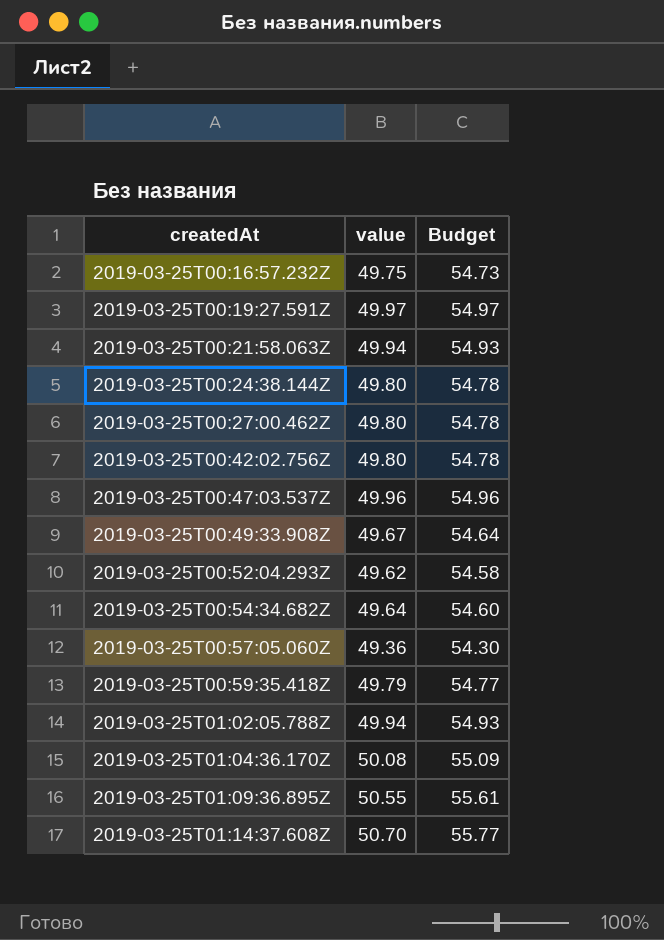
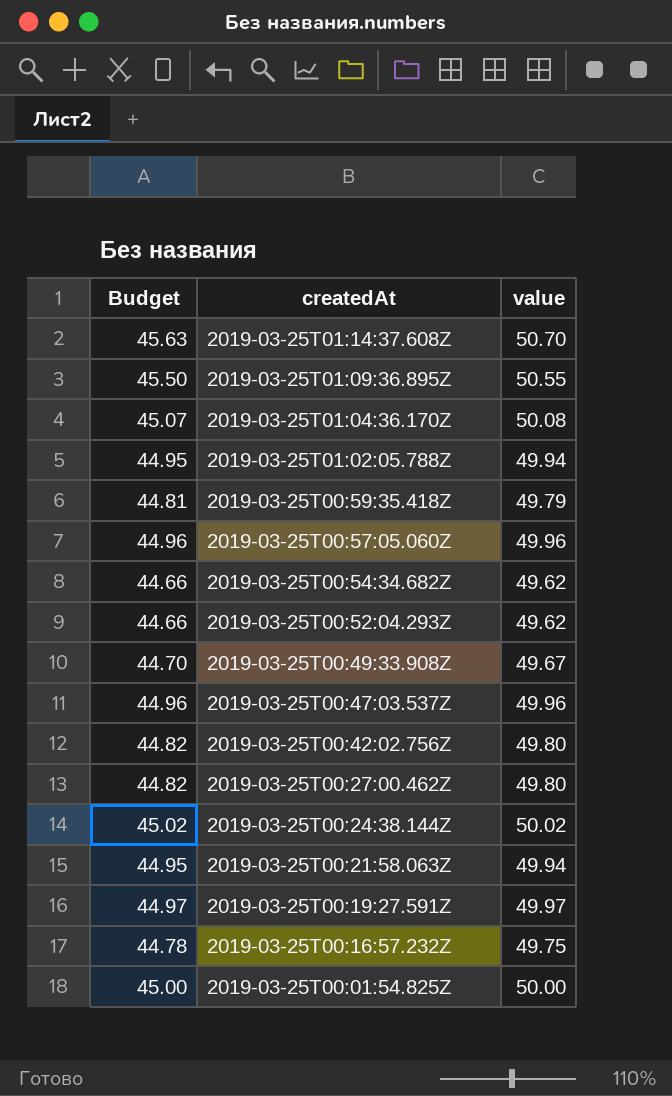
row order: createdAt ascending -> createdAt descending
column Budget | formula: [value] * 1.1 -> [value] * 0.9
column Budget | position: 3 -> 1
2019-03-25T00:57:05.060Z | value: 49.36 -> 49.96
2019-03-25T00:54:34.682Z | value: 49.64 -> 49.62
2019-03-25T00:24:38.144Z | value: 49.80 -> 50.02
row 2019-03-25T00:01:54.825Z: none -> 45.00 | 50.00

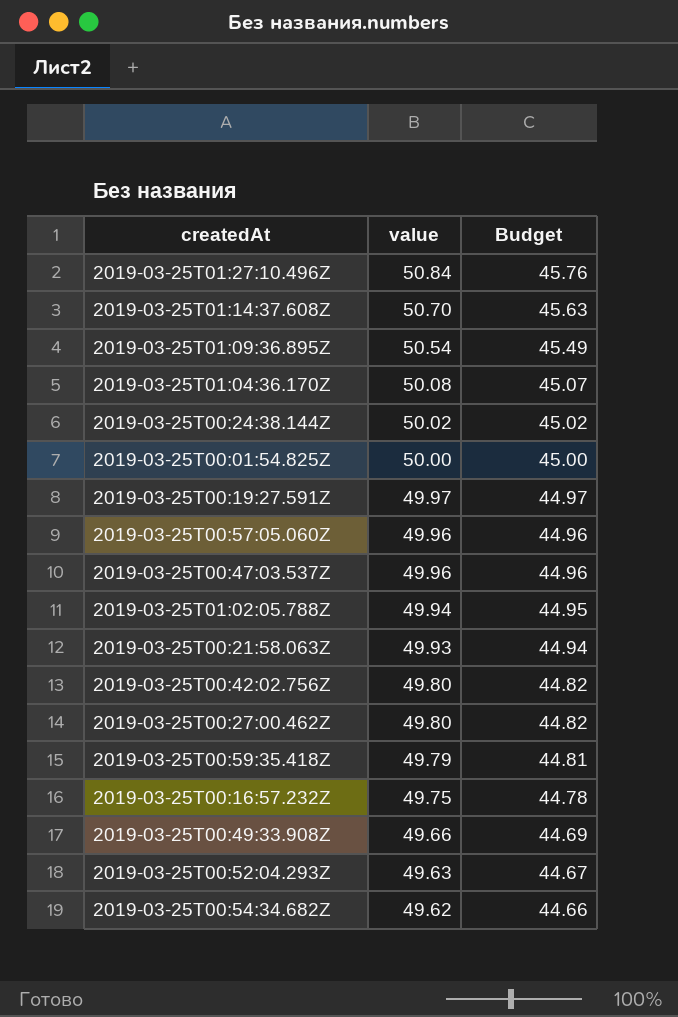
row order: createdAt descending -> value descending
column Budget | position: 1 -> 3
row 2019-03-25T01:27:10.496Z: none -> 50.84 | 45.76
2019-03-25T01:09:36.895Z | value: 50.55 -> 50.54
2019-03-25T01:09:36.895Z | Budget: 45.50 -> 45.49
2019-03-25T00:21:58.063Z | value: 49.94 -> 49.93
2019-03-25T00:21:58.063Z | Budget: 44.95 -> 44.94
2019-03-25T00:49:33.908Z | value: 49.67 -> 49.66
2019-03-25T00:49:33.908Z | Budget: 44.70 -> 44.69
2019-03-25T00:52:04.293Z | value: 49.62 -> 49.63
2019-03-25T00:52:04.293Z | Budget: 44.66 -> 44.67

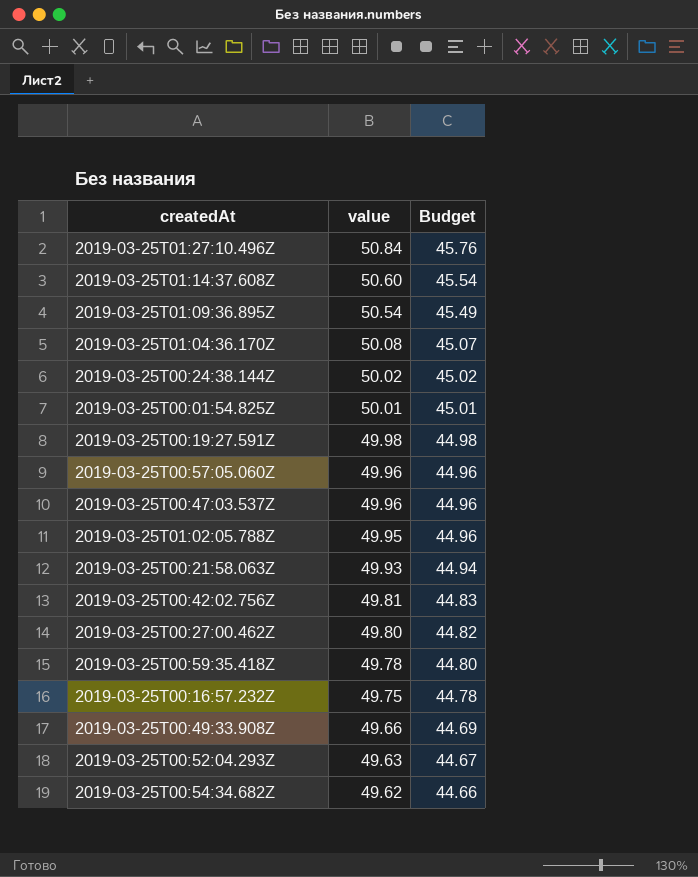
2019-03-25T01:14:37.608Z | value: 50.70 -> 50.60
2019-03-25T01:14:37.608Z | Budget: 45.63 -> 45.54
2019-03-25T00:01:54.825Z | value: 50.00 -> 50.01
2019-03-25T00:01:54.825Z | Budget: 45.00 -> 45.01
2019-03-25T00:19:27.591Z | value: 49.97 -> 49.98
2019-03-25T00:19:27.591Z | Budget: 44.97 -> 44.98
2019-03-25T01:02:05.788Z | value: 49.94 -> 49.95
2019-03-25T01:02:05.788Z | Budget: 44.95 -> 44.96
2019-03-25T00:42:02.756Z | value: 49.80 -> 49.81
2019-03-25T00:42:02.756Z | Budget: 44.82 -> 44.83
2019-03-25T00:59:35.418Z | value: 49.79 -> 49.78
2019-03-25T00:59:35.418Z | Budget: 44.81 -> 44.80

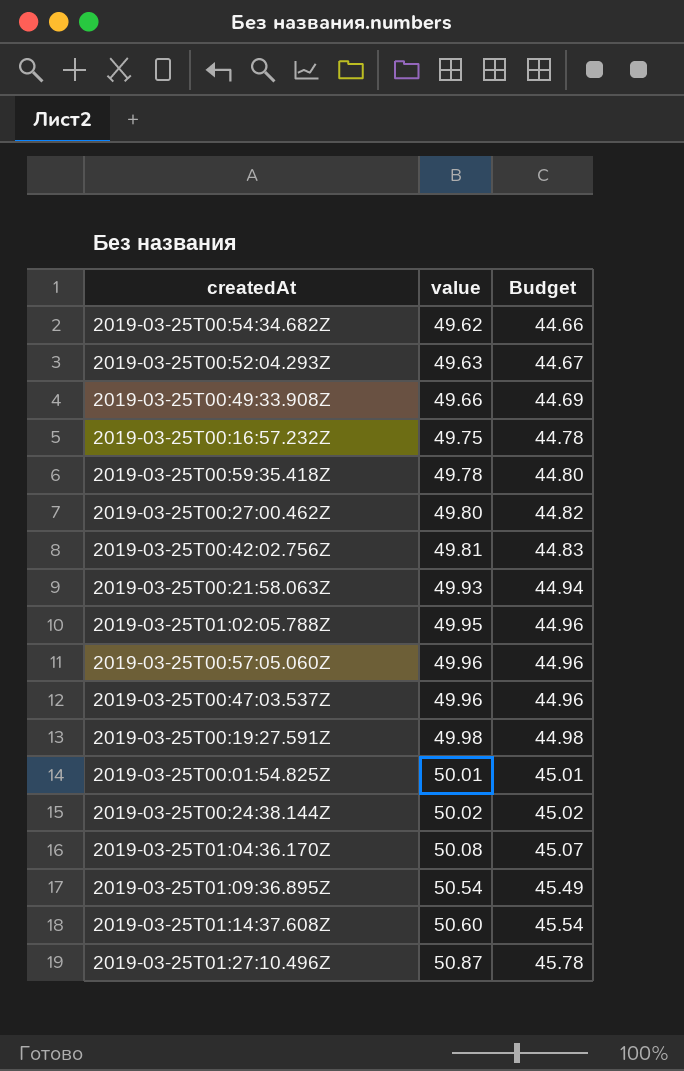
row order: value descending -> value ascending
2019-03-25T01:27:10.496Z | value: 50.84 -> 50.87
2019-03-25T01:27:10.496Z | Budget: 45.76 -> 45.78

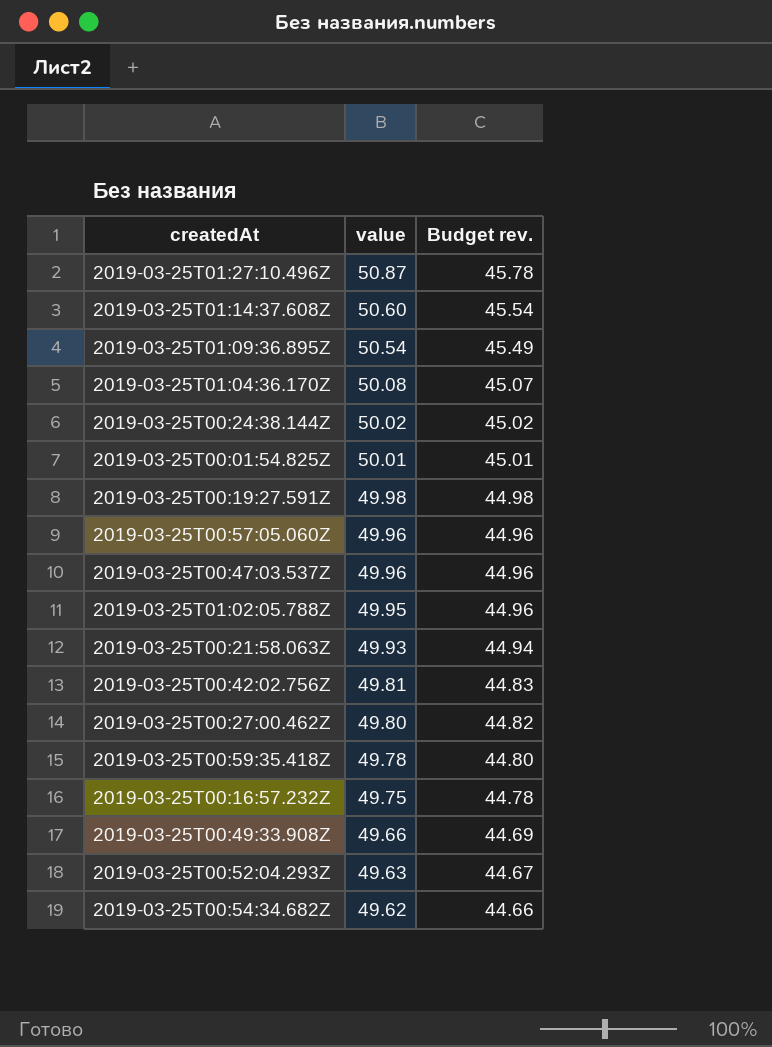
row order: value ascending -> value descending
column name: Budget -> Budget rev.

